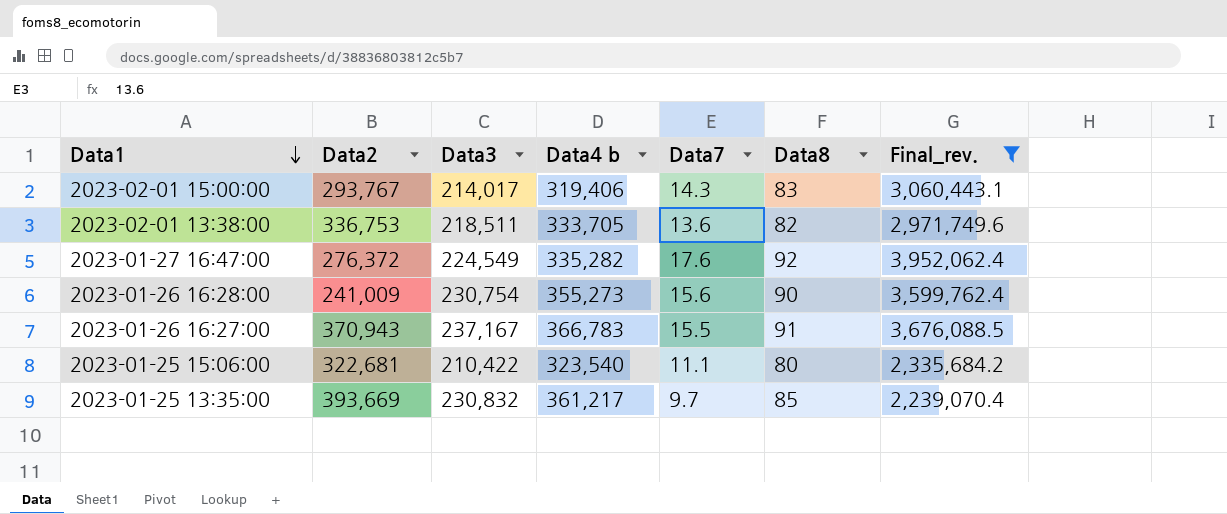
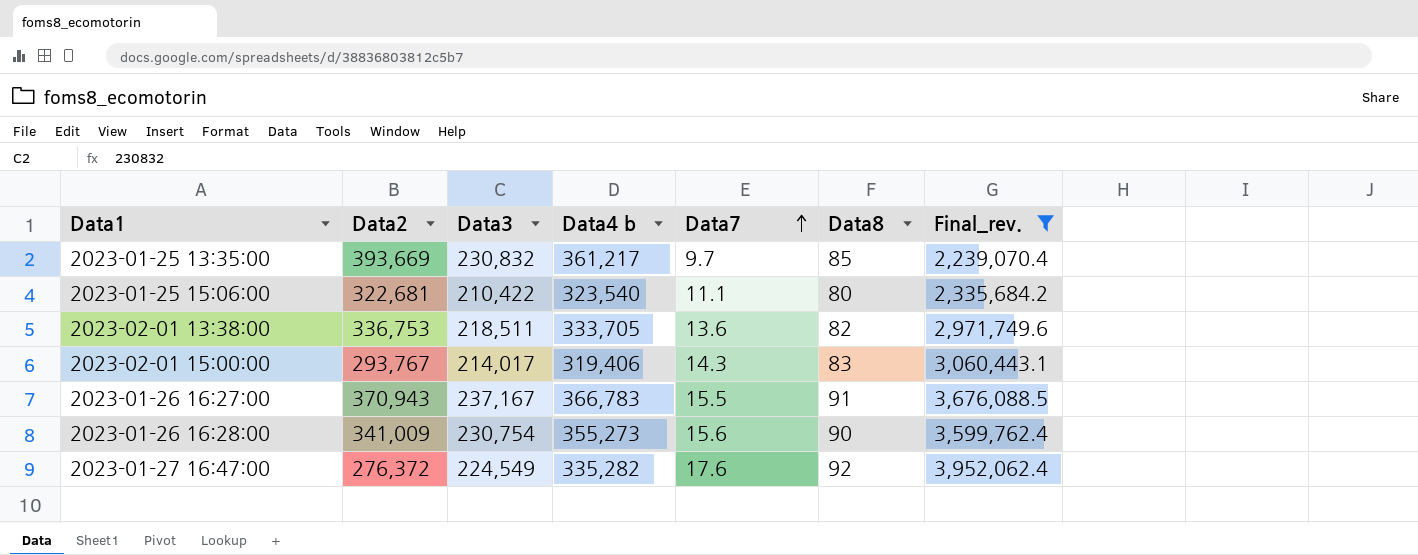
row order: Data1 descending -> Data7 ascending
2023-01-26 16:28:00 | Data2: 241,009 -> 341,009

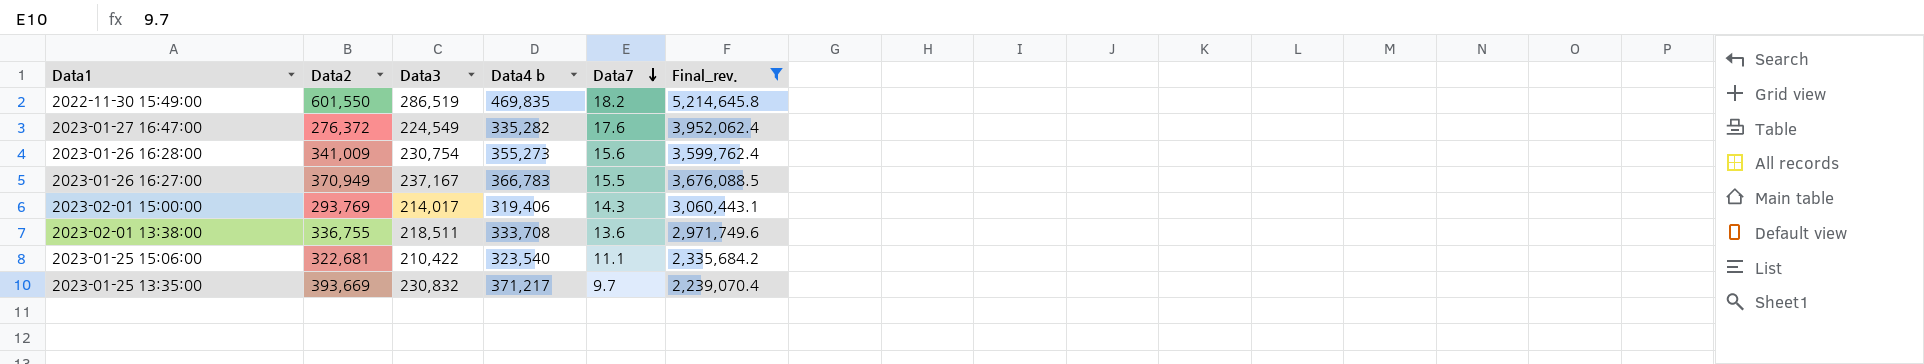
row order: Data7 ascending -> Data7 descending
column Data8 | position: 6 -> none
row 2022-11-30 15:49:00: none -> 601,550 | 286,519 | 469,835 | 18.2 | 5,214,645.8
2023-01-26 16:27:00 | Data2: 370,943 -> 370,949
2023-02-01 15:00:00 | Data2: 293,767 -> 293,769
2023-02-01 13:38:00 | Data2: 336,753 -> 336,755
2023-02-01 13:38:00 | Data4 b: 333,705 -> 333,708
2023-01-25 13:35:00 | Data4 b: 361,217 -> 371,217

